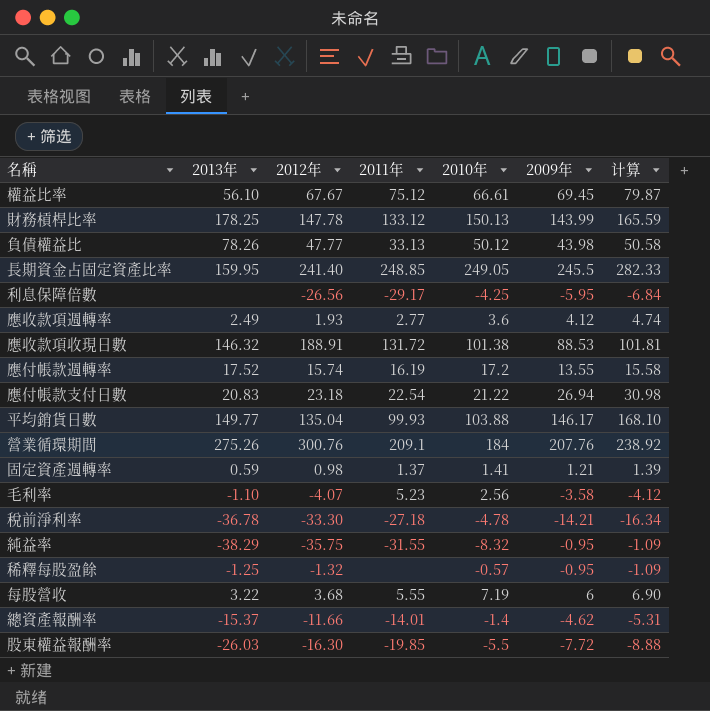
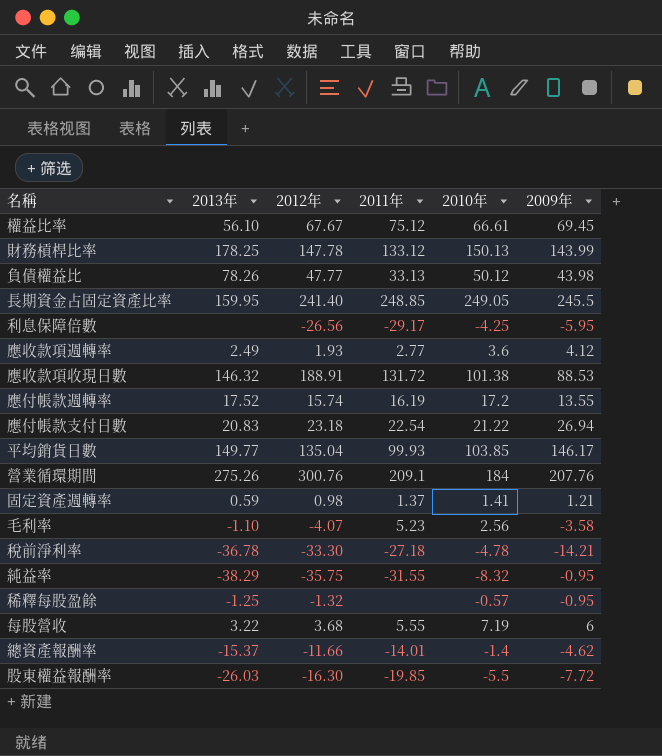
column 计算 | formula: [2009年] * 1.15 -> none
平均銷貨日數 | 2010年: 103.88 -> 103.85

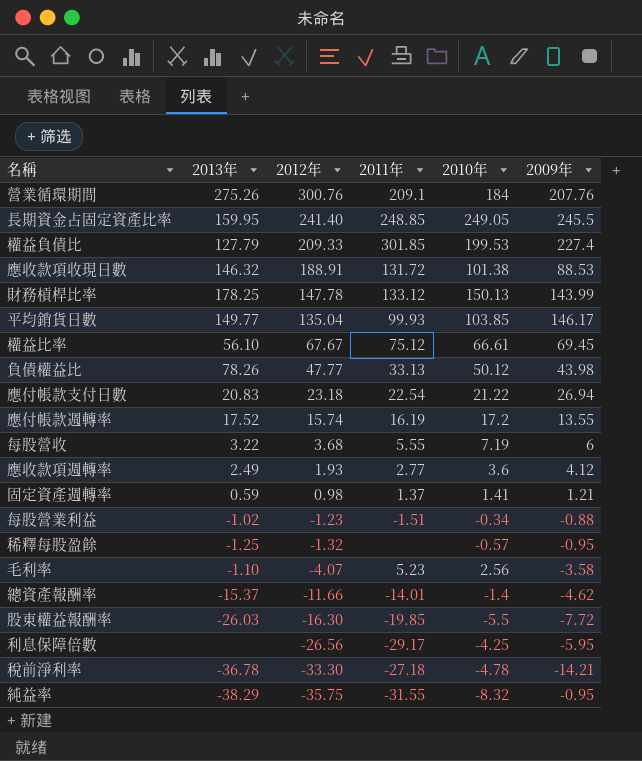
row order: none -> 2012年 descending
row 權益負債比: none -> 127.79 | 209.33 | 301.85 | 199.53 | 227.4
row 每股營業利益: none -> -1.02 | -1.23 | -1.51 | -0.34 | -0.88

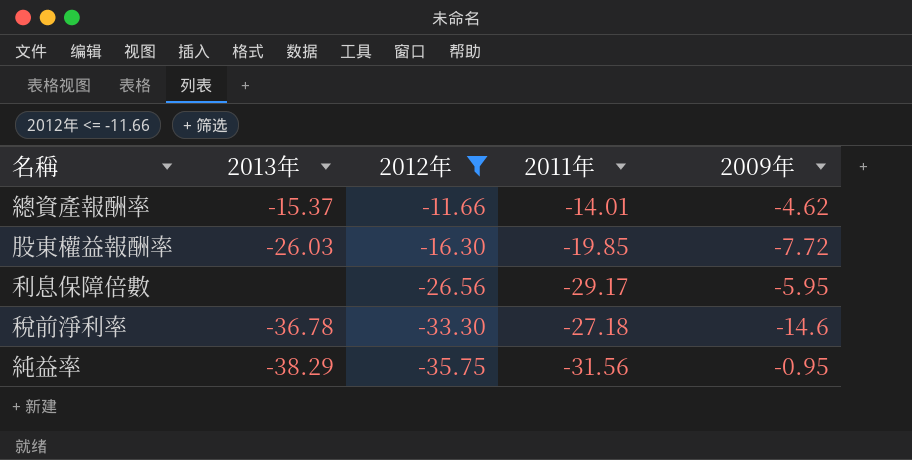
filter: none -> 2012年 <= -11.66
column 2010年 | position: 5 -> none
稅前淨利率 | 2009年: -14.21 -> -14.6
純益率 | 2011年: -31.55 -> -31.56

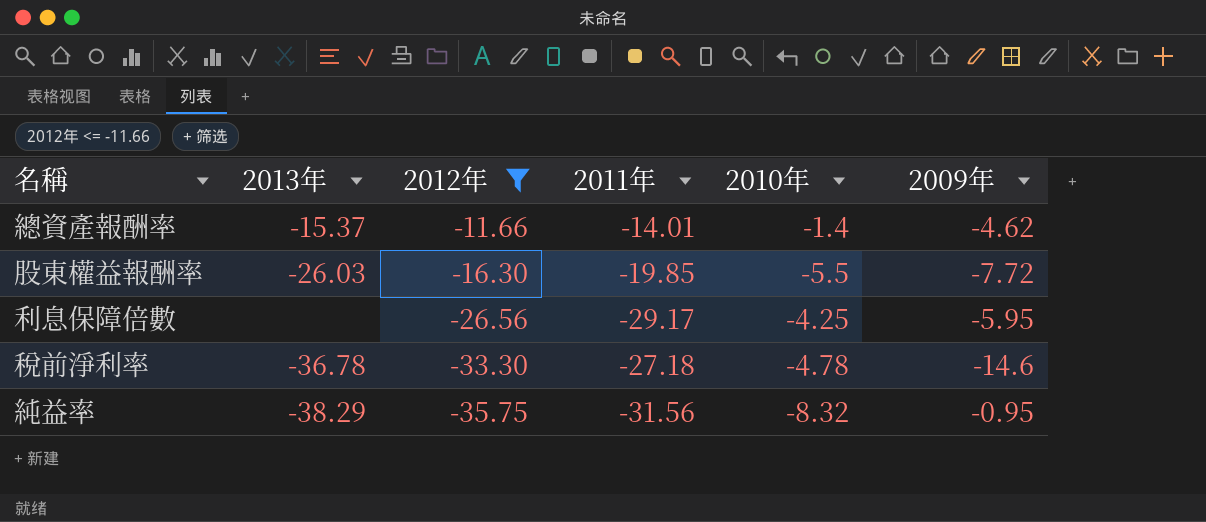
column 2010年 | position: none -> 5

